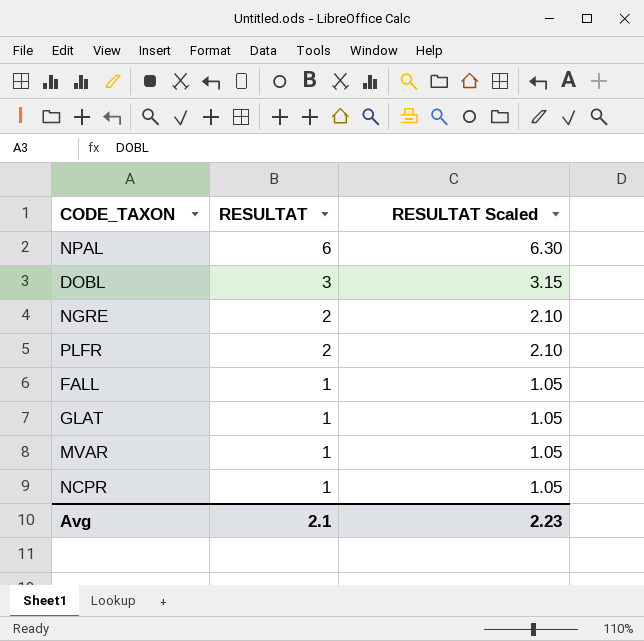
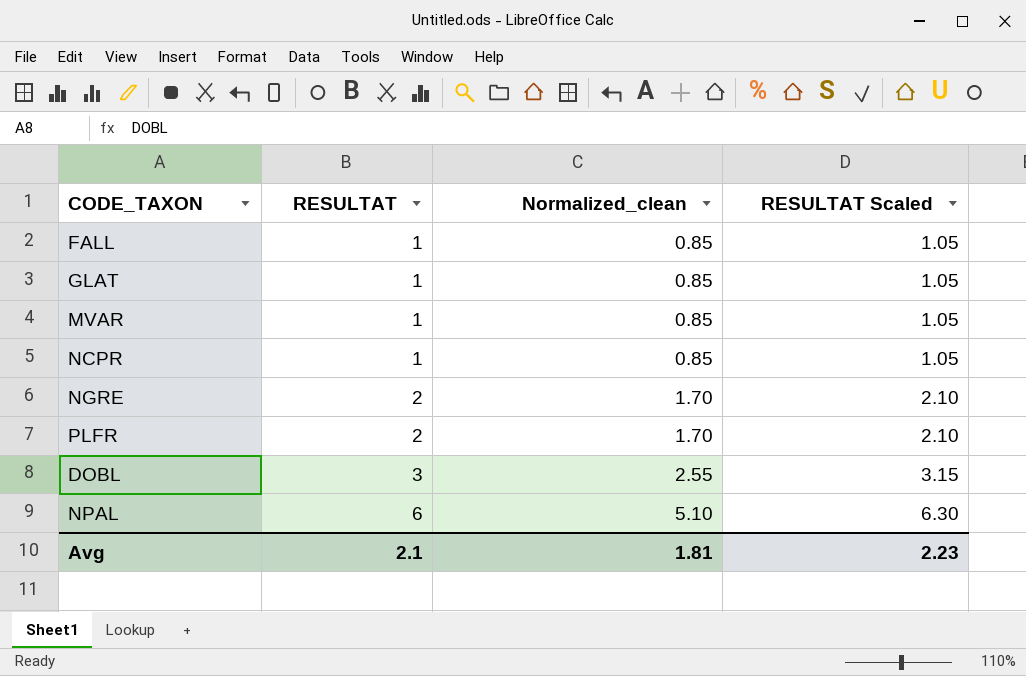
row order: RESULTAT descending -> RESULTAT ascending
column Normalized_clean | formula: none -> [RESULTAT] * 0.85

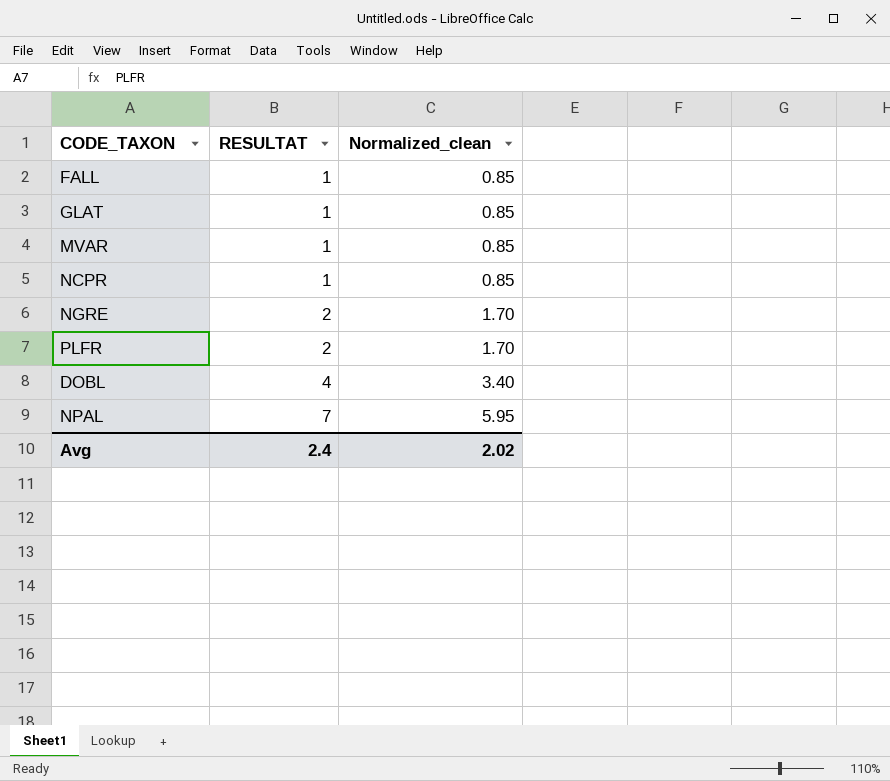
column RESULTAT Scaled | formula: [RESULTAT] * 1.05 -> none
DOBL | RESULTAT: 3 -> 4
DOBL | Normalized_clean: 2.55 -> 3.40
NPAL | RESULTAT: 6 -> 7
NPAL | Normalized_clean: 5.10 -> 5.95
Avg | RESULTAT: 2.1 -> 2.4
Avg | Normalized_clean: 1.81 -> 2.02

